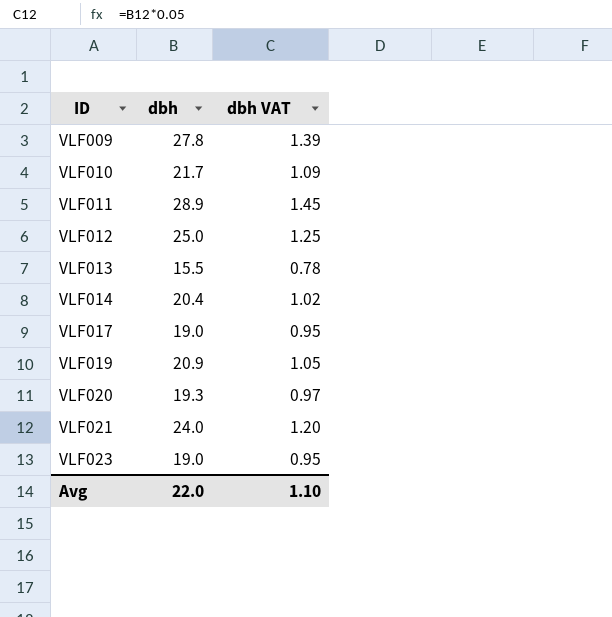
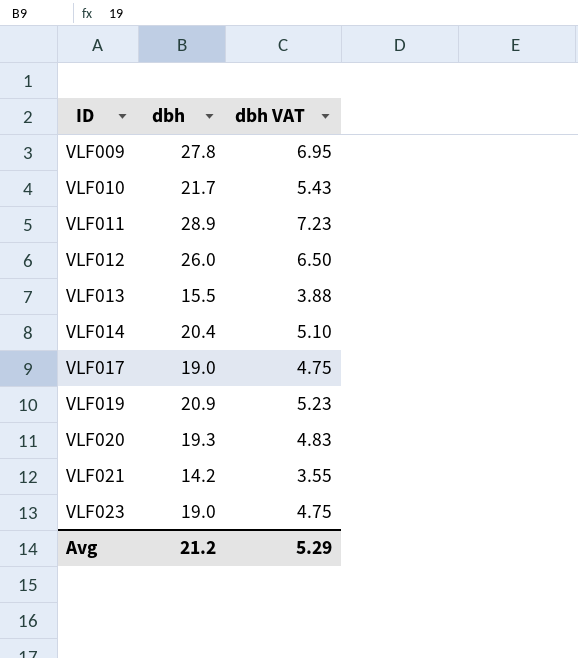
column dbh VAT | formula: [dbh] * 0.05 -> [dbh] * 0.25
VLF012 | dbh: 25.0 -> 26.0
VLF021 | dbh: 24.0 -> 14.2
Avg | dbh: 22.0 -> 21.2
Avg | dbh VAT: 1.10 -> 5.29

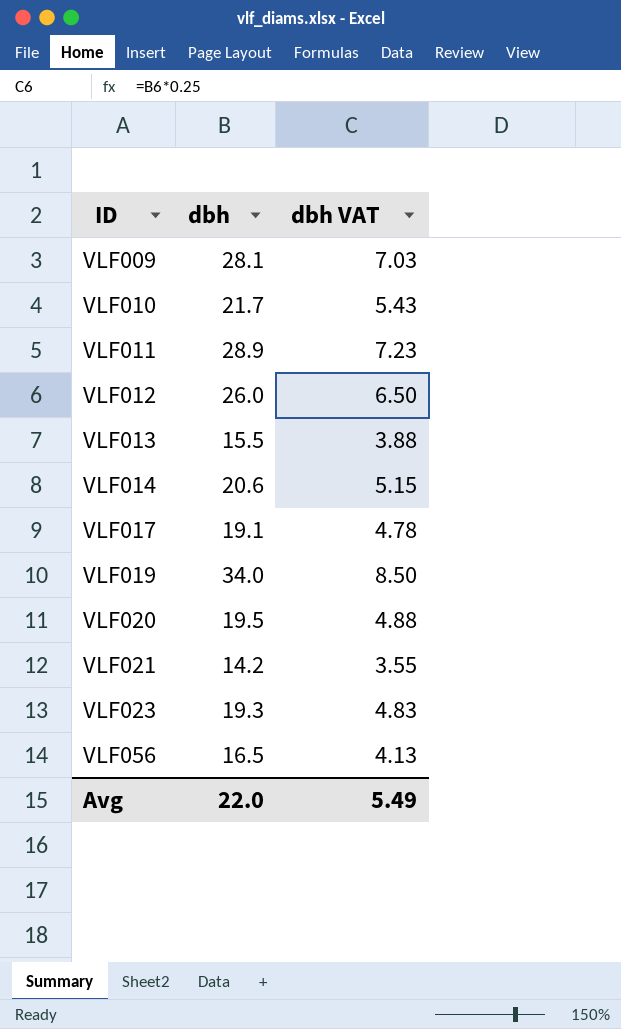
VLF009 | dbh: 27.8 -> 28.1
VLF009 | dbh VAT: 6.95 -> 7.03
VLF014 | dbh: 20.4 -> 20.6
VLF014 | dbh VAT: 5.10 -> 5.15
VLF017 | dbh: 19.0 -> 19.1
VLF017 | dbh VAT: 4.75 -> 4.78
VLF019 | dbh: 20.9 -> 34.0
VLF019 | dbh VAT: 5.23 -> 8.50
VLF020 | dbh: 19.3 -> 19.5
VLF020 | dbh VAT: 4.83 -> 4.88
VLF023 | dbh: 19.0 -> 19.3
VLF023 | dbh VAT: 4.75 -> 4.83
row VLF056: none -> 16.5 | 4.13
Avg | dbh: 21.2 -> 22.0
Avg | dbh VAT: 5.29 -> 5.49

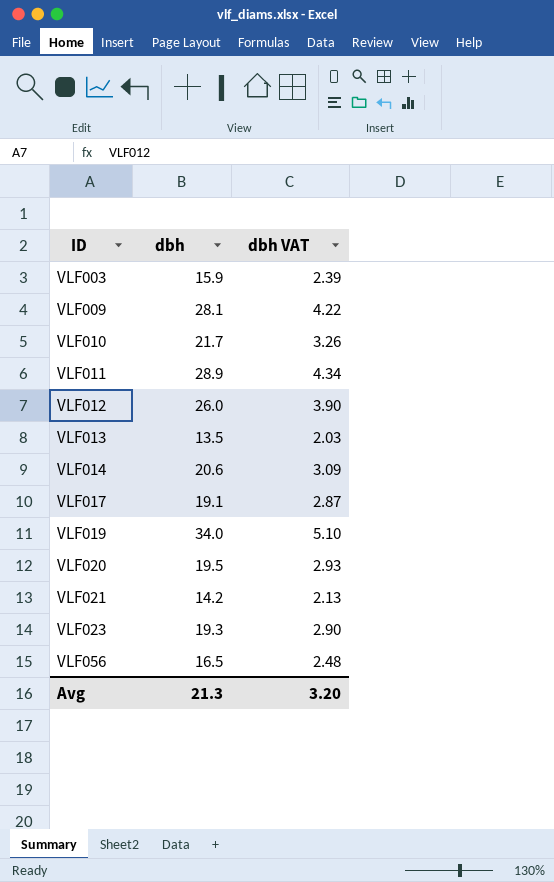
column dbh VAT | formula: [dbh] * 0.25 -> [dbh] * 0.15
row VLF003: none -> 15.9 | 2.39
VLF013 | dbh: 15.5 -> 13.5
Avg | dbh: 22.0 -> 21.3
Avg | dbh VAT: 5.49 -> 3.20

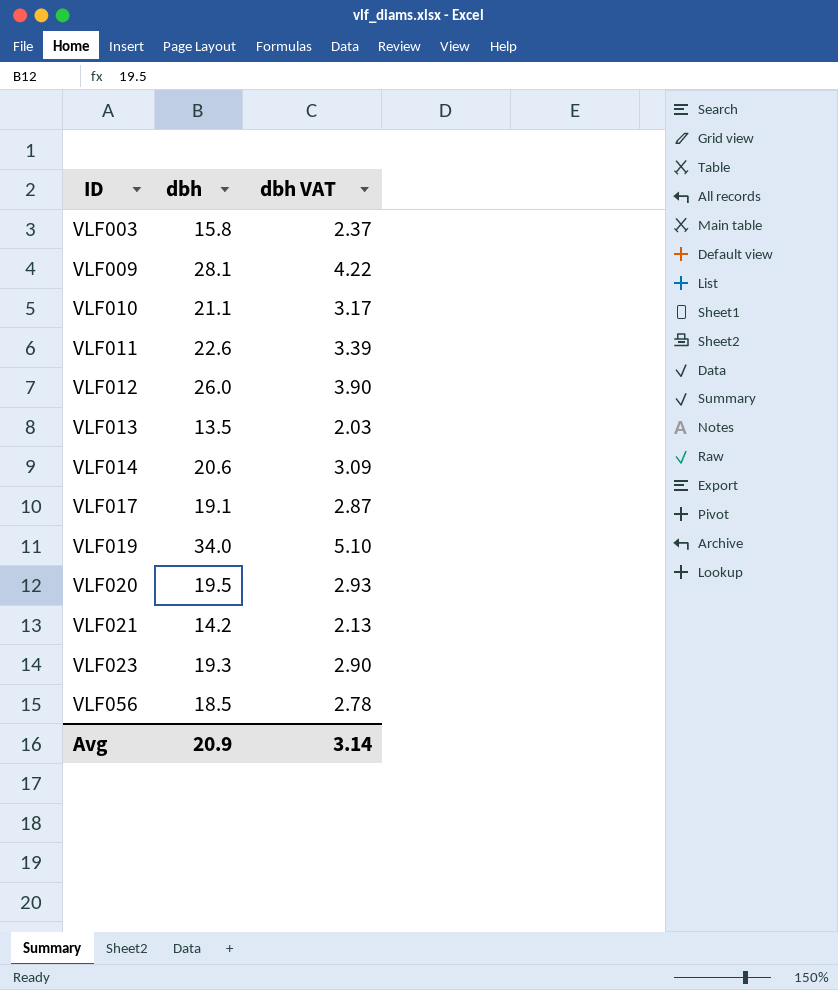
VLF003 | dbh: 15.9 -> 15.8
VLF003 | dbh VAT: 2.39 -> 2.37
VLF010 | dbh: 21.7 -> 21.1
VLF010 | dbh VAT: 3.26 -> 3.17
VLF011 | dbh: 28.9 -> 22.6
VLF011 | dbh VAT: 4.34 -> 3.39
VLF056 | dbh: 16.5 -> 18.5
VLF056 | dbh VAT: 2.48 -> 2.78
Avg | dbh: 21.3 -> 20.9
Avg | dbh VAT: 3.20 -> 3.14

